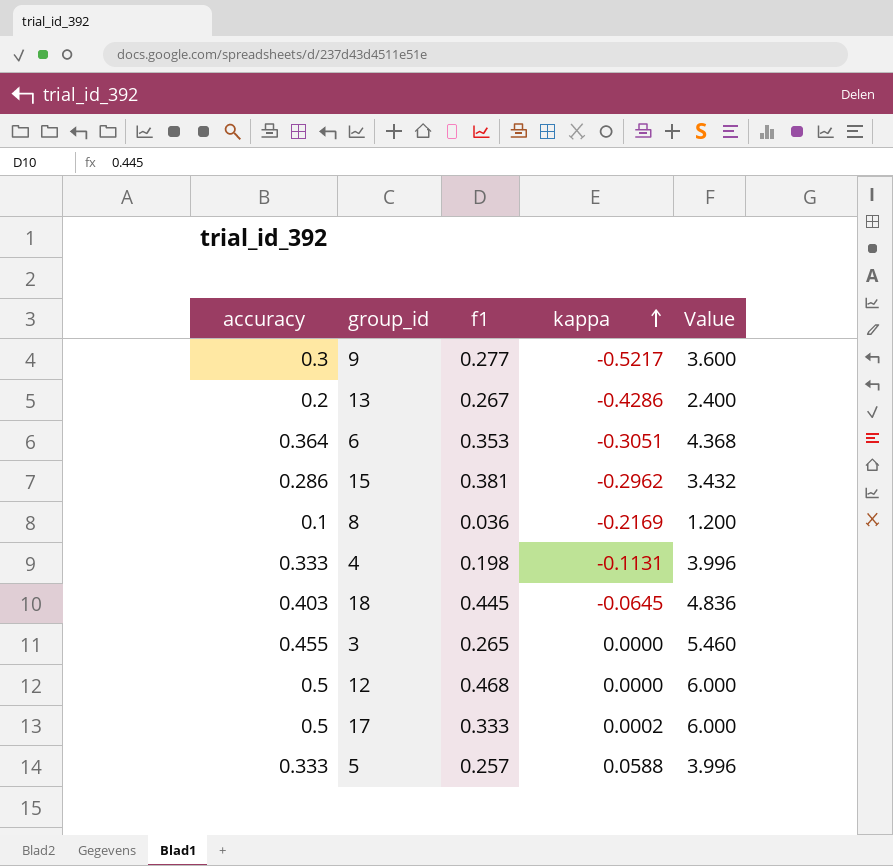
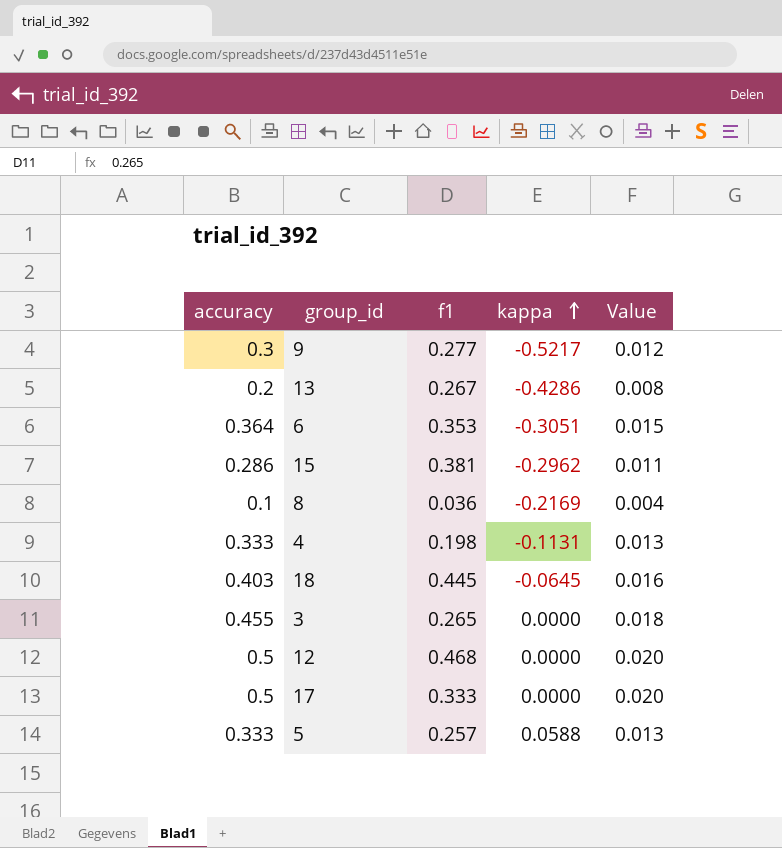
column Value | formula: [accuracy] * 12 -> [accuracy] * 0.04
17 | kappa: 0.0002 -> 0.0000

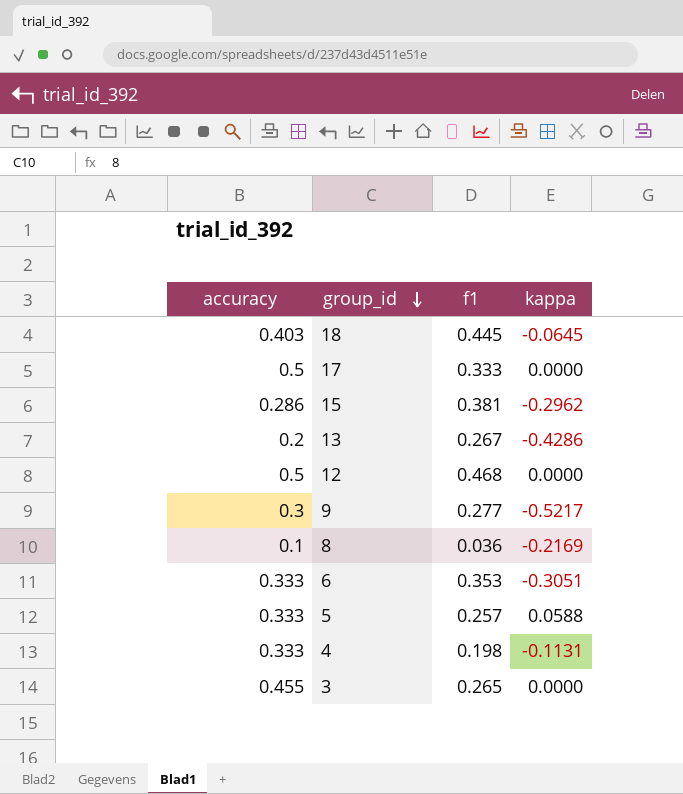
row order: kappa ascending -> group_id descending
column Value | formula: [accuracy] * 0.04 -> none
6 | accuracy: 0.364 -> 0.333

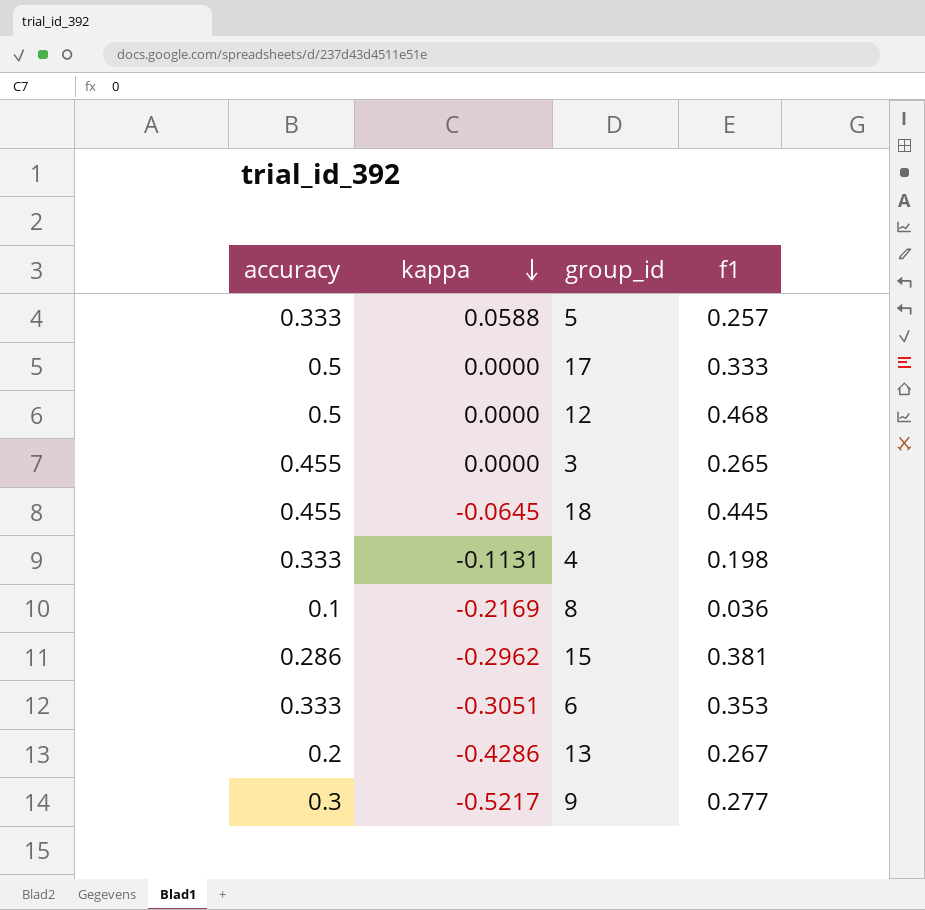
row order: group_id descending -> kappa descending
column kappa | position: 4 -> 2
18 | accuracy: 0.403 -> 0.455

